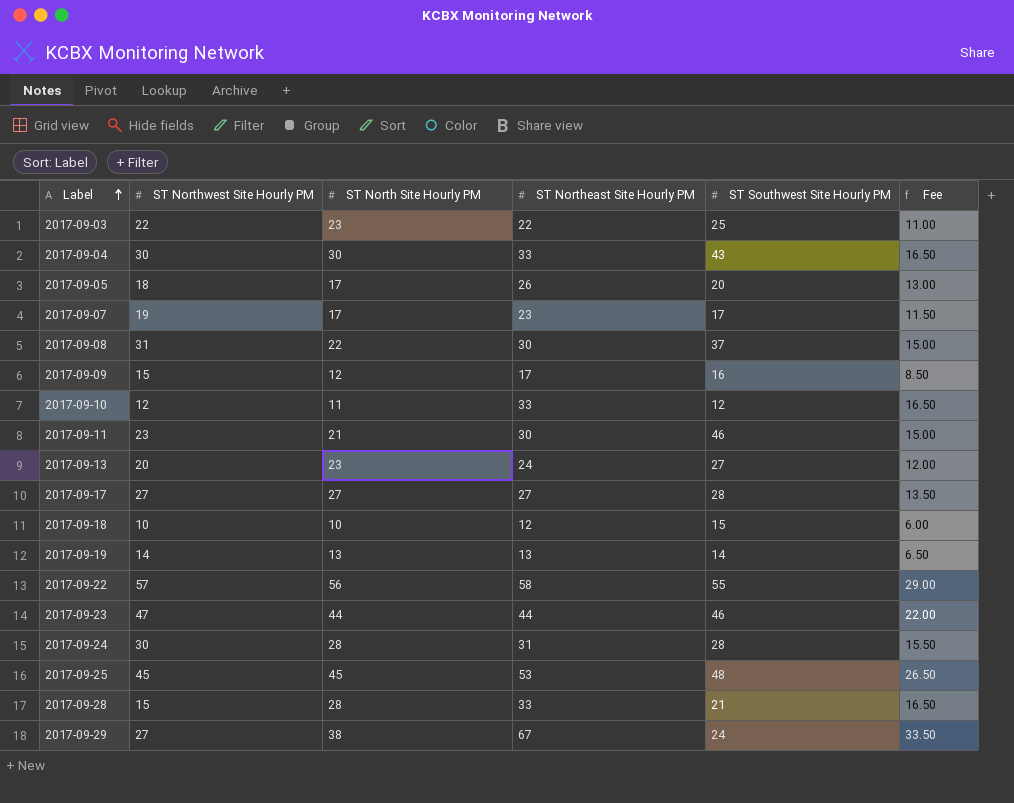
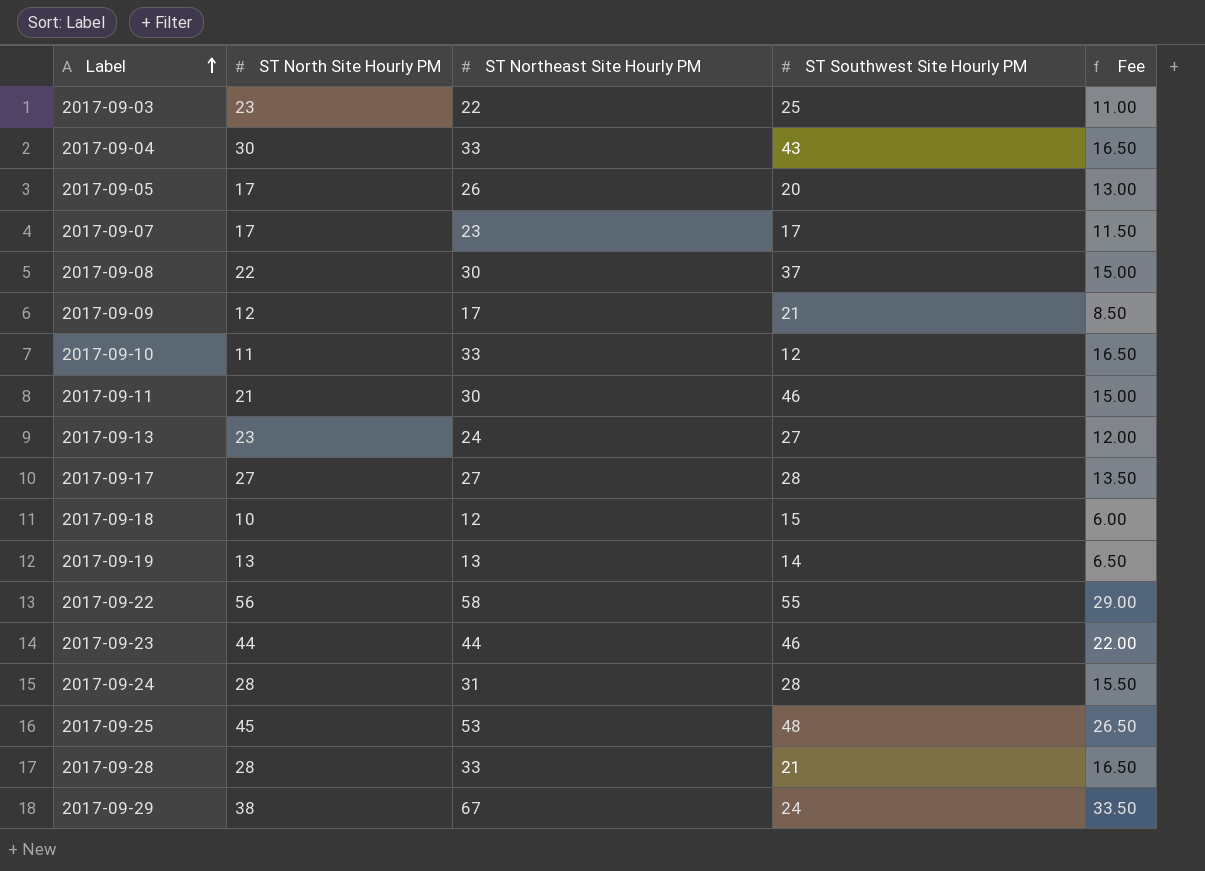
column ST Northwest Site Hourly PM | position: 2 -> none
2017-09-09 | ST Southwest Site Hourly PM: 16 -> 21

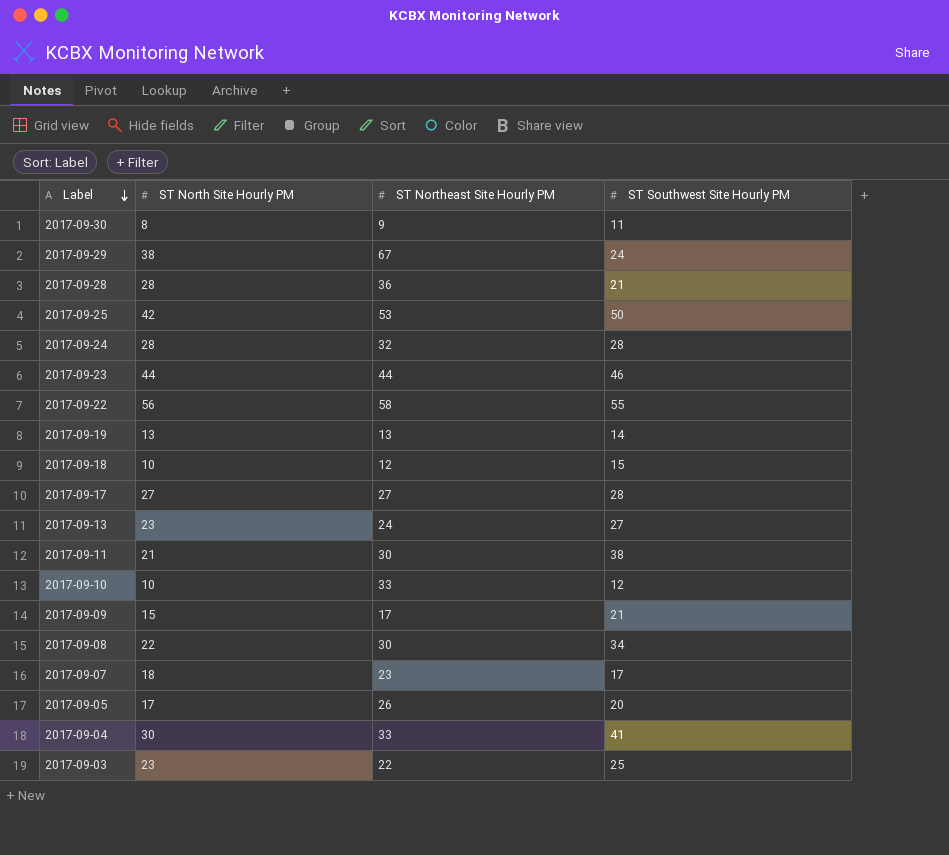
row order: Label ascending -> Label descending
column Fee | formula: [ST Northeast Site Hourly PM] * 0.5 -> none
row 2017-09-30: none -> 8 | 9 | 11
2017-09-28 | ST Northeast Site Hourly PM: 33 -> 36
2017-09-25 | ST North Site Hourly PM: 45 -> 42
2017-09-25 | ST Southwest Site Hourly PM: 48 -> 50
2017-09-24 | ST Northeast Site Hourly PM: 31 -> 32
2017-09-11 | ST Southwest Site Hourly PM: 46 -> 38
2017-09-10 | ST North Site Hourly PM: 11 -> 10
2017-09-09 | ST North Site Hourly PM: 12 -> 15
2017-09-08 | ST Southwest Site Hourly PM: 37 -> 34
2017-09-07 | ST North Site Hourly PM: 17 -> 18
2017-09-04 | ST Southwest Site Hourly PM: 43 -> 41

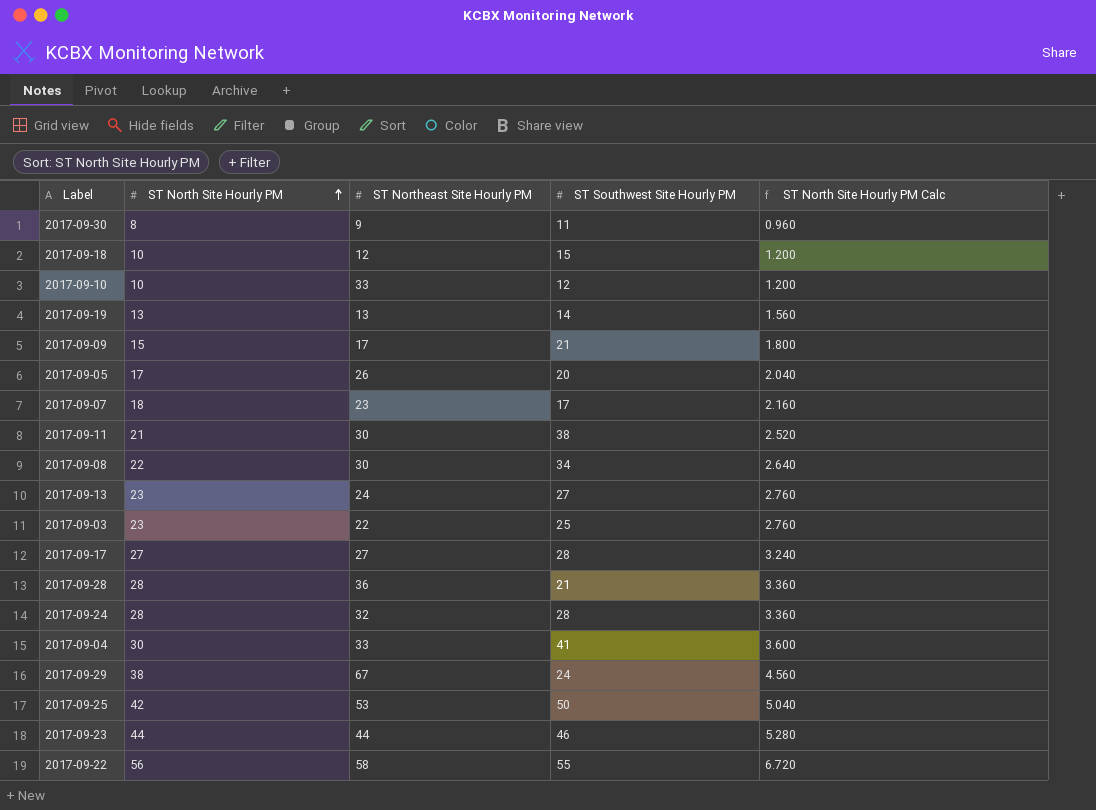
row order: Label descending -> ST North Site Hourly PM ascending
column ST North Site Hourly PM Calc | formula: none -> [ST North Site Hourly PM] * 0.12

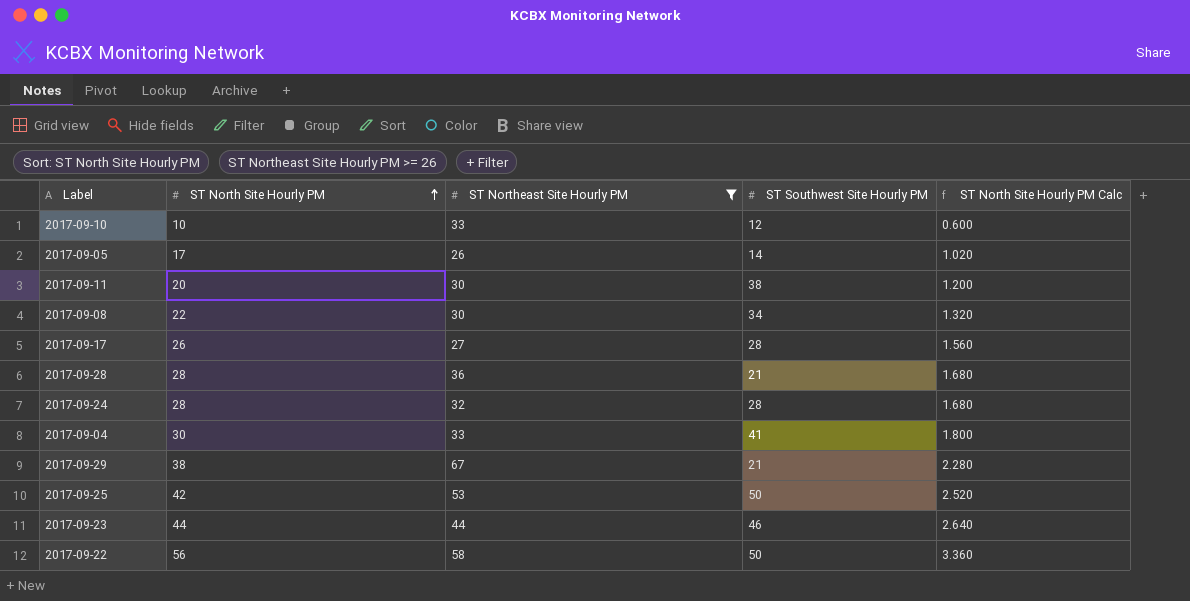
filter: none -> ST Northeast Site Hourly PM >= 26
column ST North Site Hourly PM Calc | formula: [ST North Site Hourly PM] * 0.12 -> [ST North Site Hourly PM] * 0.06
2017-09-05 | ST Southwest Site Hourly PM: 20 -> 14
2017-09-11 | ST North Site Hourly PM: 21 -> 20
2017-09-17 | ST North Site Hourly PM: 27 -> 26
2017-09-29 | ST Southwest Site Hourly PM: 24 -> 21
2017-09-22 | ST Southwest Site Hourly PM: 55 -> 50

